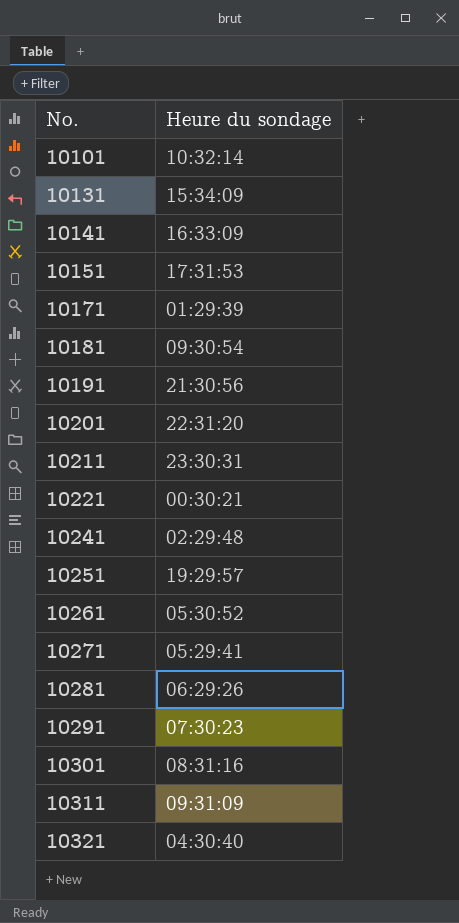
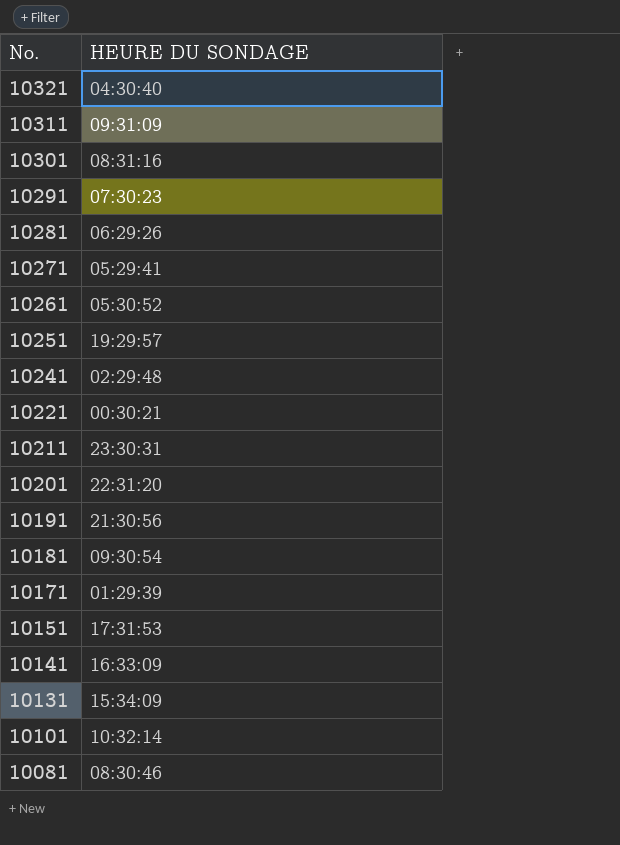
row order: No. ascending -> No. descending
column name: Heure du sondage -> HEURE DU SONDAGE
row 10081: none -> 08:30:46

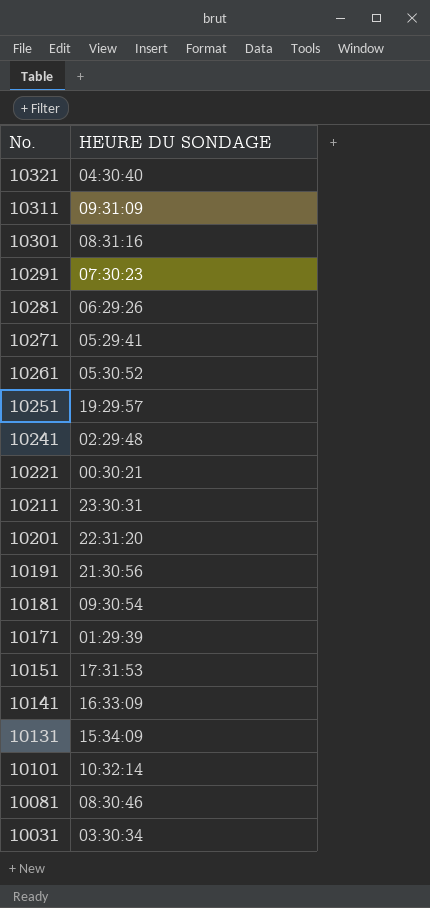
row 10031: none -> 03:30:34

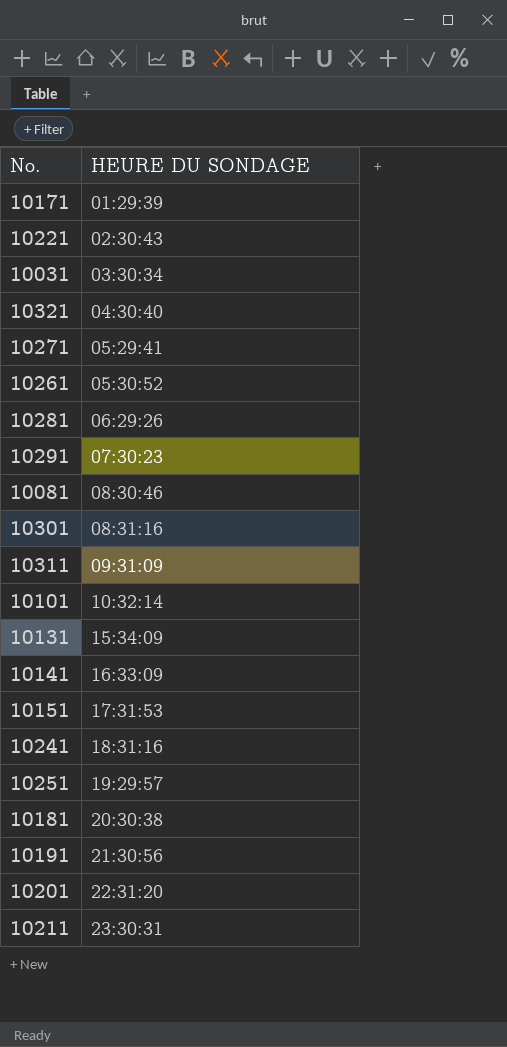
row order: No. descending -> HEURE DU SONDAGE ascending
10221 | HEURE DU SONDAGE: 00:30:21 -> 02:30:43
10241 | HEURE DU SONDAGE: 02:29:48 -> 18:31:16
10181 | HEURE DU SONDAGE: 09:30:54 -> 20:30:38

